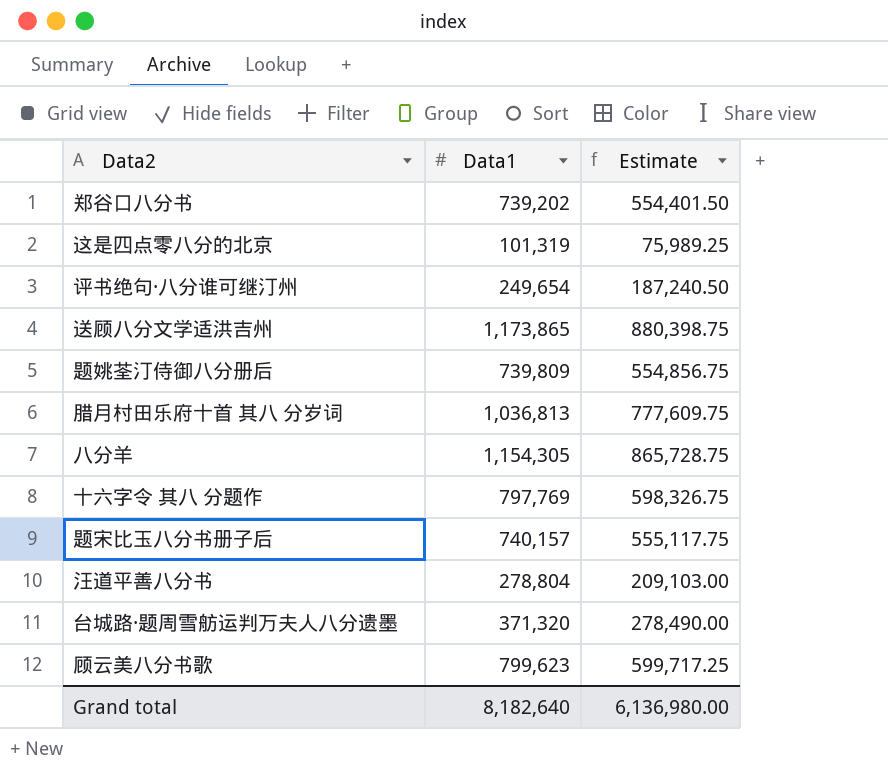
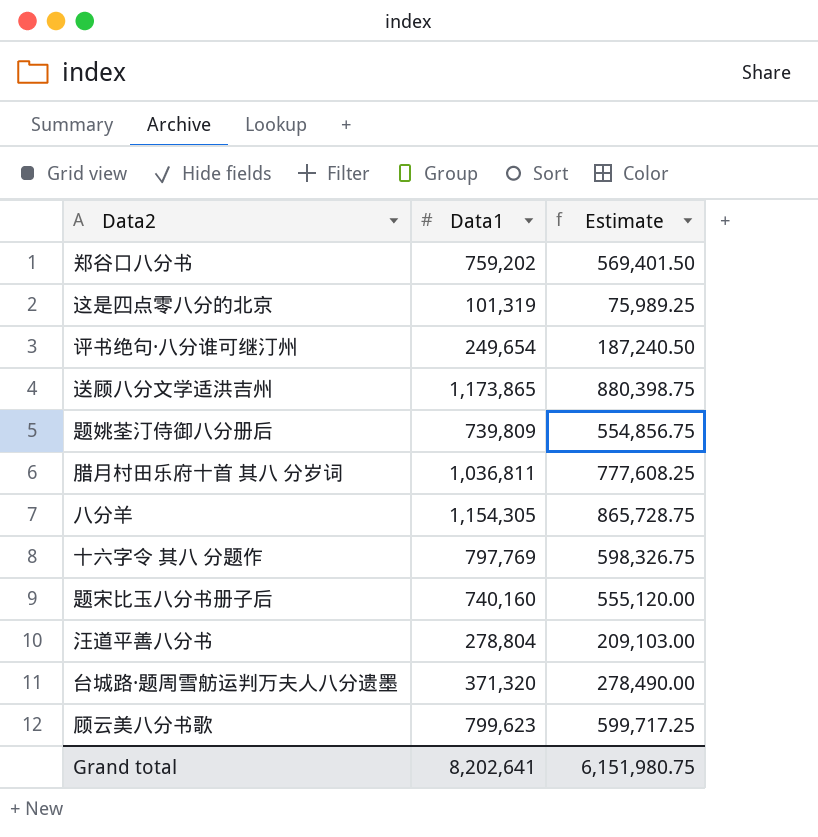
郑谷口八分书 | Data1: 739,202 -> 759,202
郑谷口八分书 | Estimate: 554,401.50 -> 569,401.50
腊月村田乐府十首 其八 分岁词 | Data1: 1,036,813 -> 1,036,811
腊月村田乐府十首 其八 分岁词 | Estimate: 777,609.75 -> 777,608.25
题宋比玉八分书册子后 | Data1: 740,157 -> 740,160
题宋比玉八分书册子后 | Estimate: 555,117.75 -> 555,120.00
Grand total | Data1: 8,182,640 -> 8,202,641
Grand total | Estimate: 6,136,980.00 -> 6,151,980.75

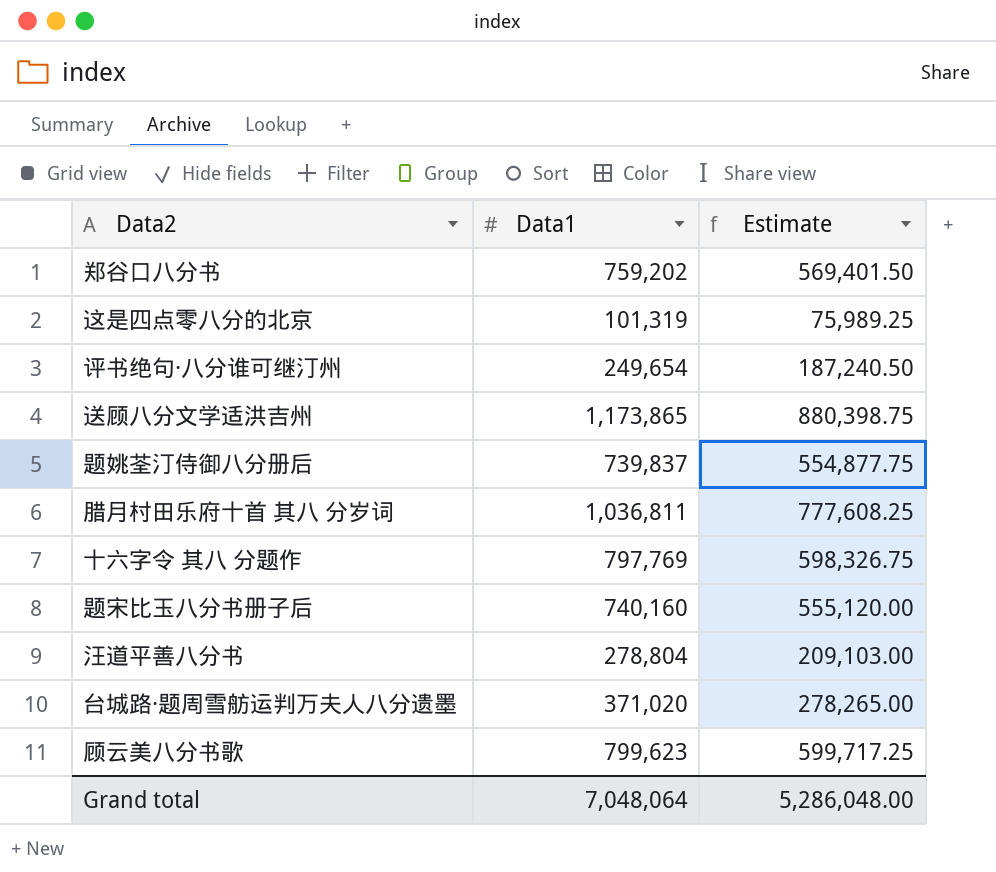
row 八分羊: 1,154,305 | 865,728.75 -> none
题姚荃汀侍御八分册后 | Data1: 739,809 -> 739,837
题姚荃汀侍御八分册后 | Estimate: 554,856.75 -> 554,877.75
台城路·题周雪舫运判万夫人八分遗墨 | Data1: 371,320 -> 371,020
台城路·题周雪舫运判万夫人八分遗墨 | Estimate: 278,490.00 -> 278,265.00
Grand total | Data1: 8,202,641 -> 7,048,064
Grand total | Estimate: 6,151,980.75 -> 5,286,048.00

